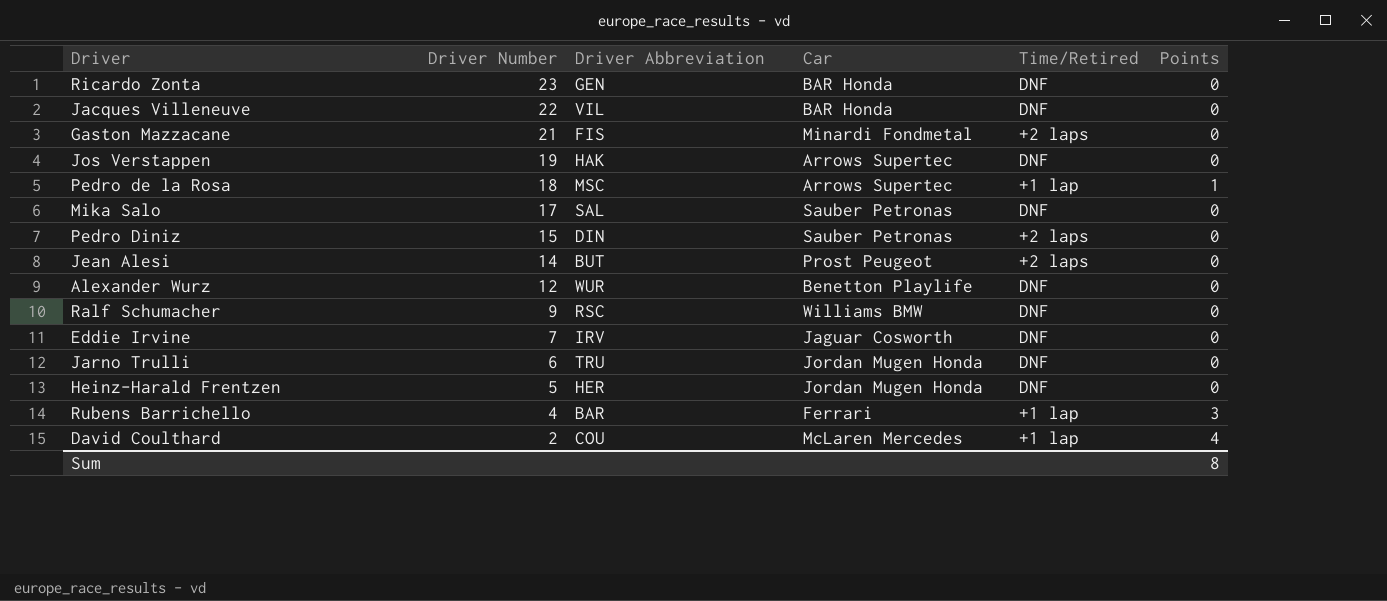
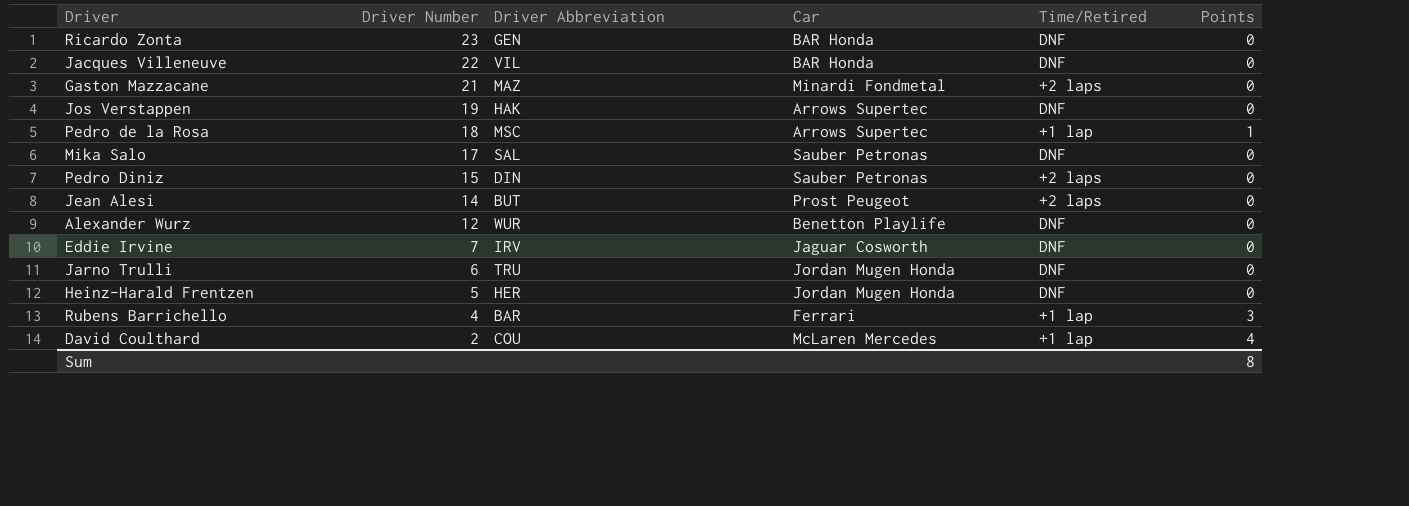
row Ralf Schumacher: 9 | RSC | Williams BMW | DNF | 0 -> none
Gaston Mazzacane | Driver Abbreviation: FIS -> MAZ

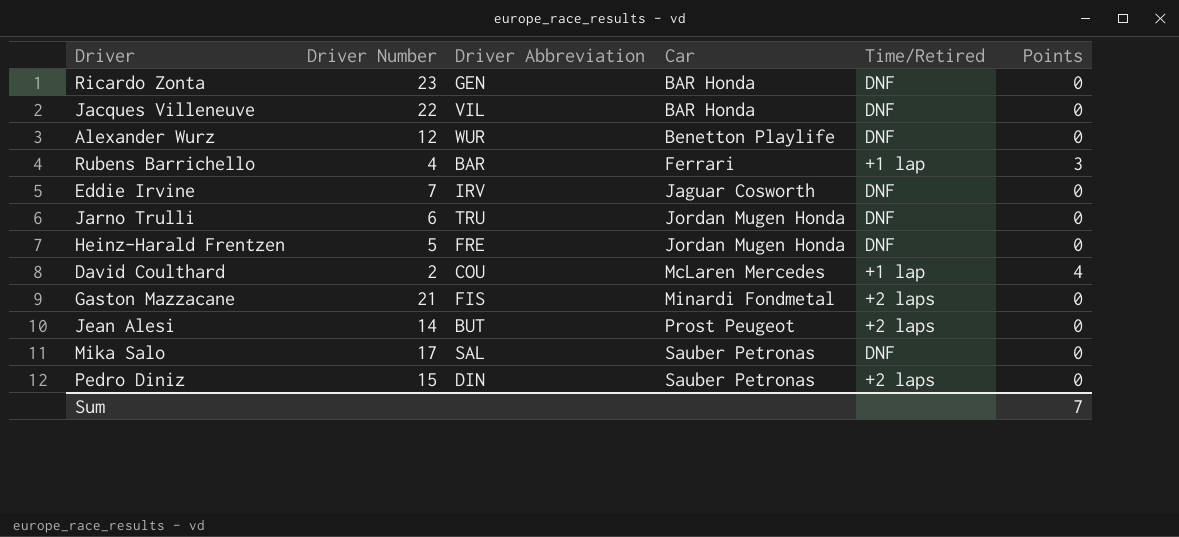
row order: Driver Number descending -> Car ascending
row Jos Verstappen: 19 | HAK | Arrows Supertec | DNF | 0 -> none
row Pedro de la Rosa: 18 | MSC | Arrows Supertec | +1 lap | 1 -> none
Heinz-Harald Frentzen | Driver Abbreviation: HER -> FRE
Gaston Mazzacane | Driver Abbreviation: MAZ -> FIS
Sum | Points: 8 -> 7

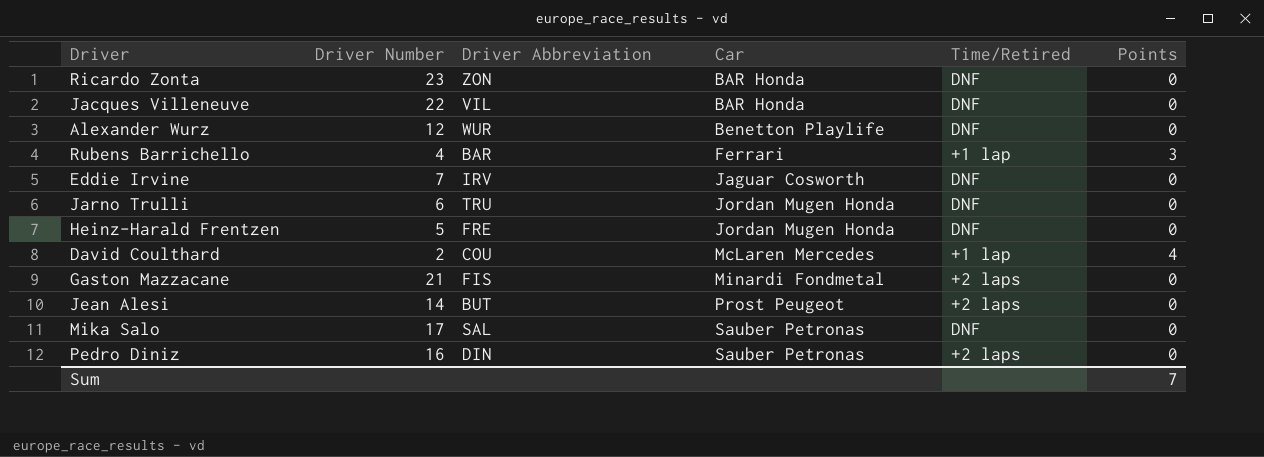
Ricardo Zonta | Driver Abbreviation: GEN -> ZON
Pedro Diniz | Driver Number: 15 -> 16

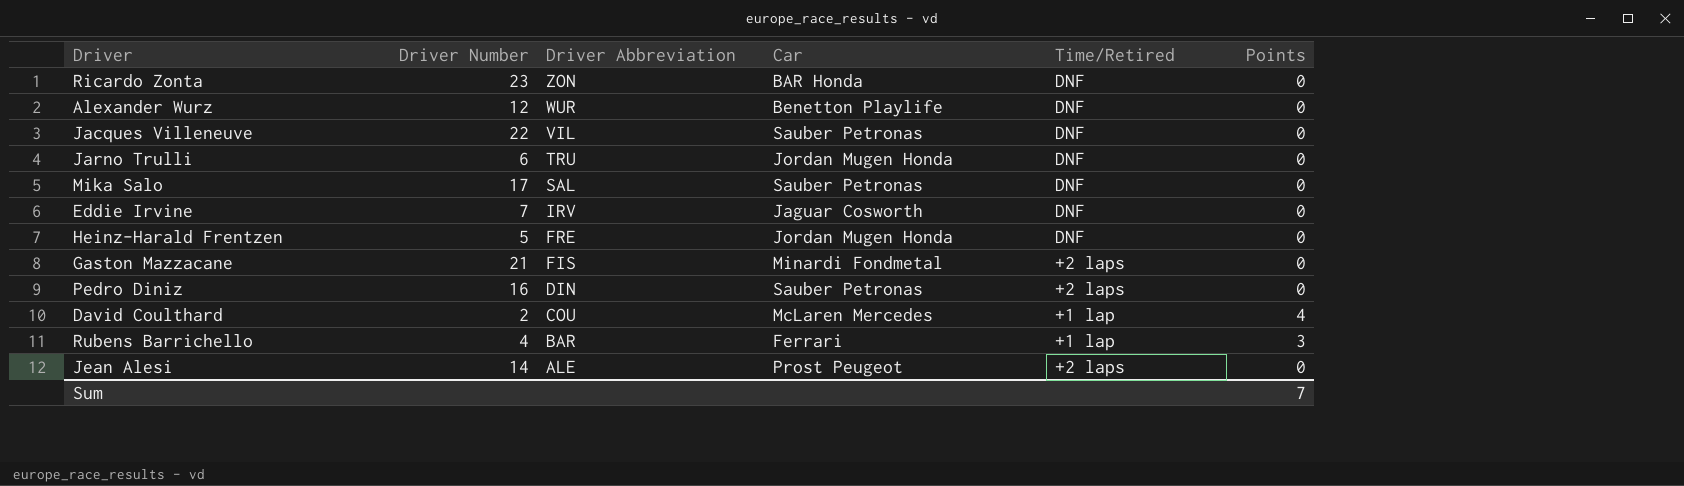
row order: Car ascending -> Driver Abbreviation descending
Jacques Villeneuve | Car: BAR Honda -> Sauber Petronas
Jean Alesi | Driver Abbreviation: BUT -> ALE

